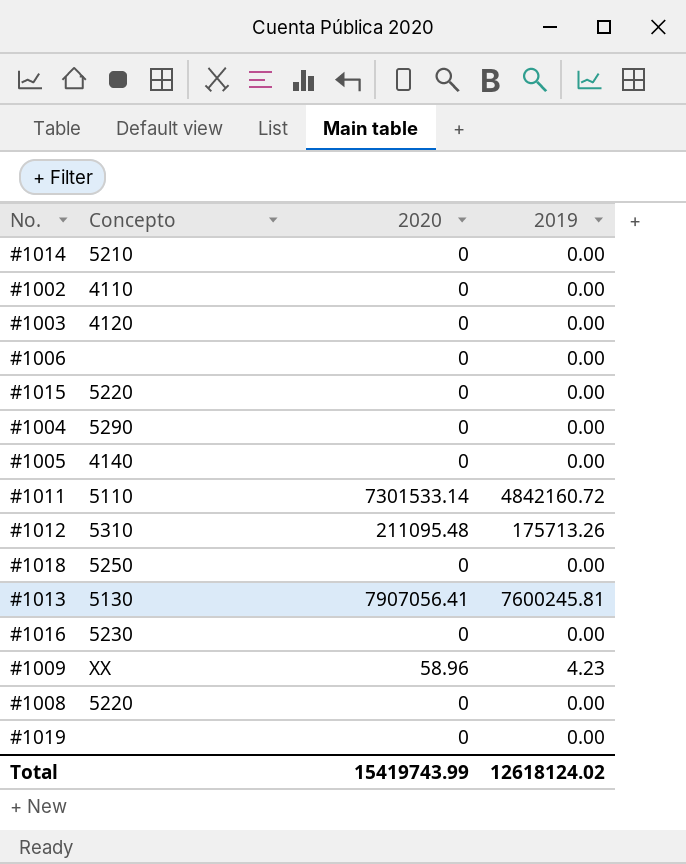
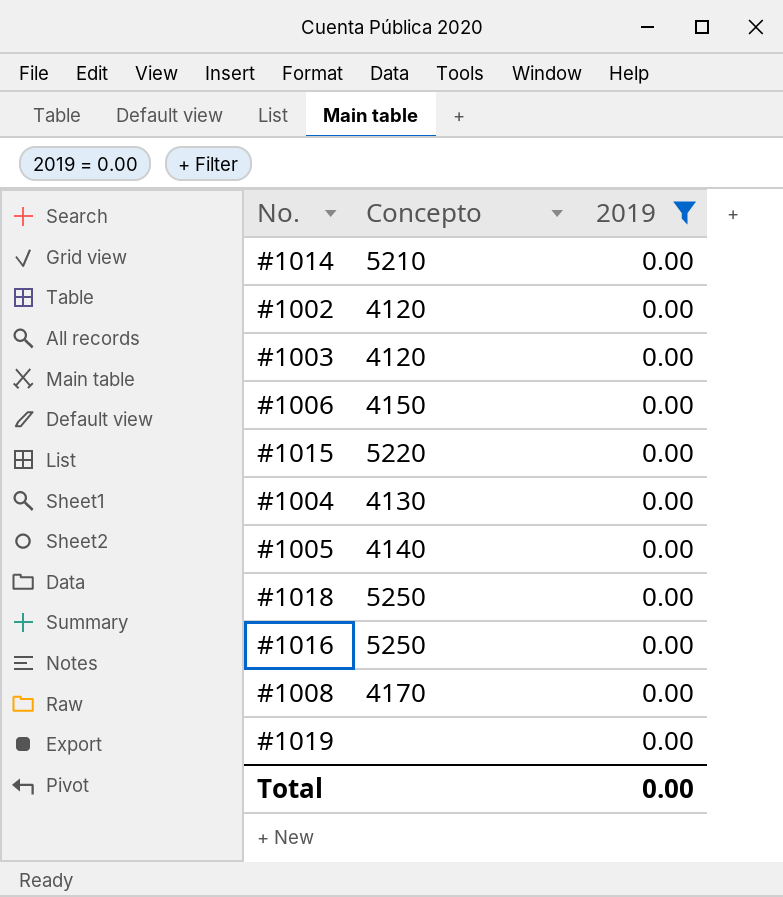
filter: none -> 2019 = 0.00
column 2020 | position: 3 -> none
#1002 | Concepto: 4110 -> 4120
#1006 | Concepto: none -> 4150
#1004 | Concepto: 5290 -> 4130
#1016 | Concepto: 5230 -> 5250
#1008 | Concepto: 5220 -> 4170
Total | 2019: 12618124.02 -> 0.00

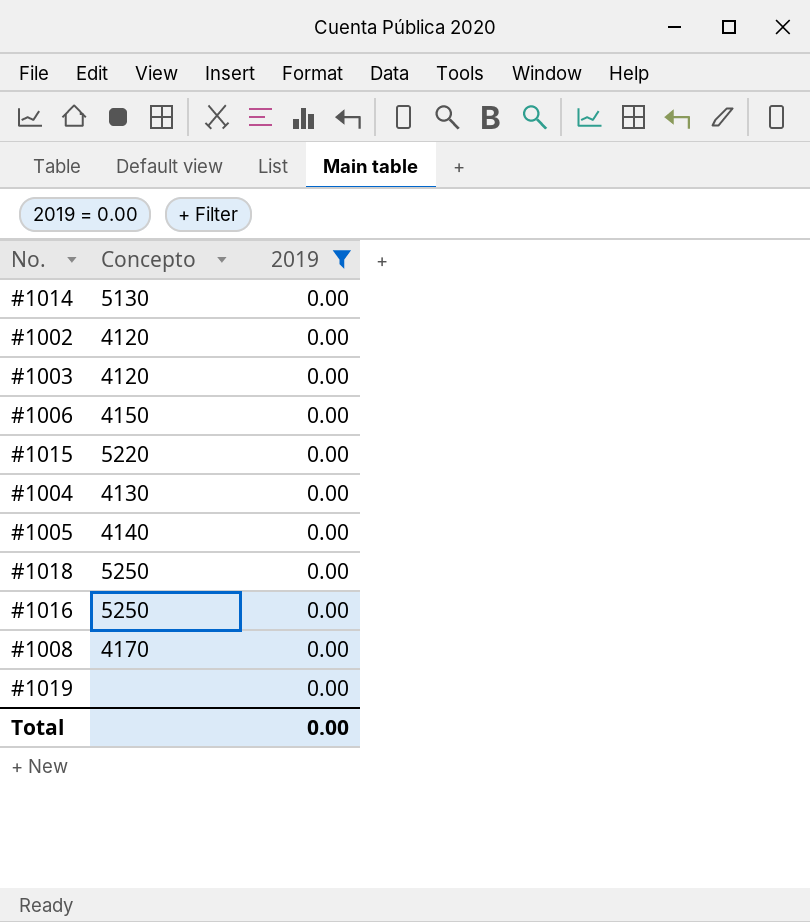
#1014 | Concepto: 5210 -> 5130

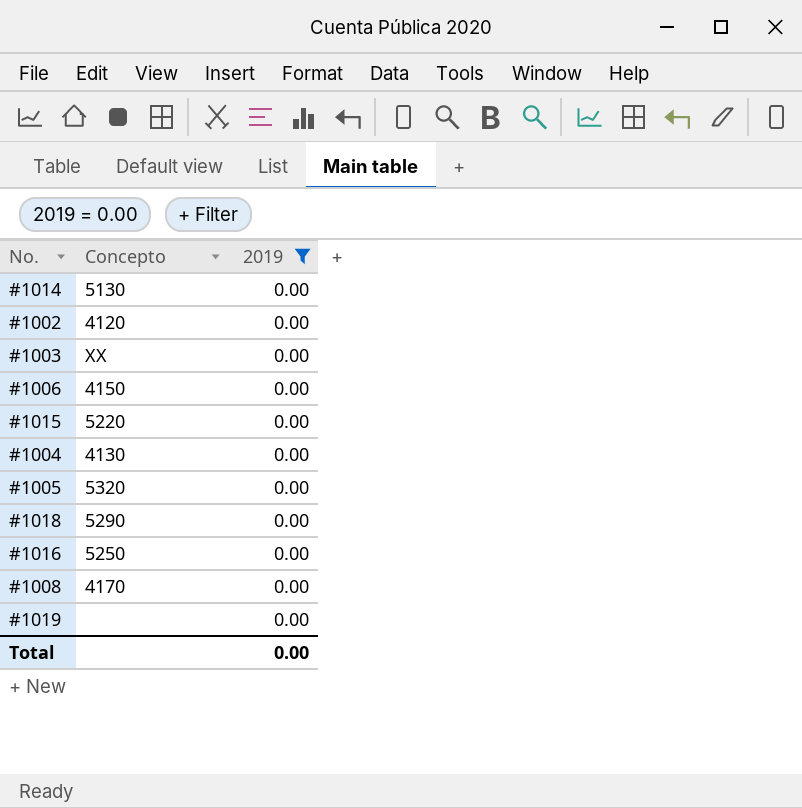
#1003 | Concepto: 4120 -> XX
#1005 | Concepto: 4140 -> 5320
#1018 | Concepto: 5250 -> 5290

